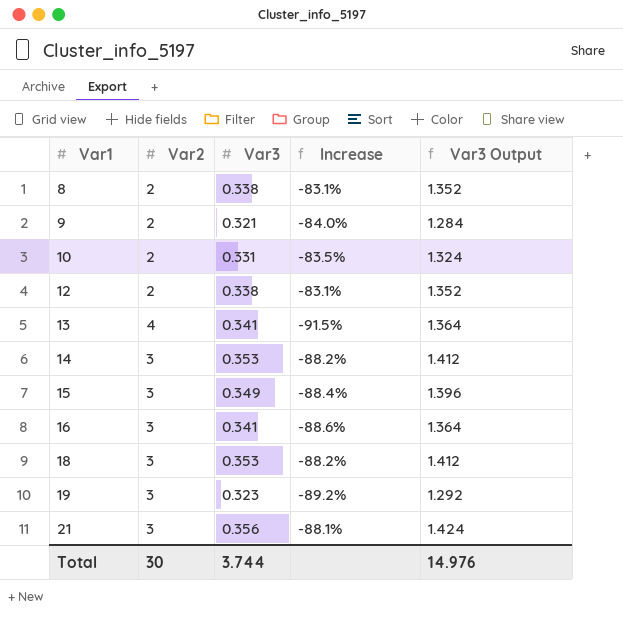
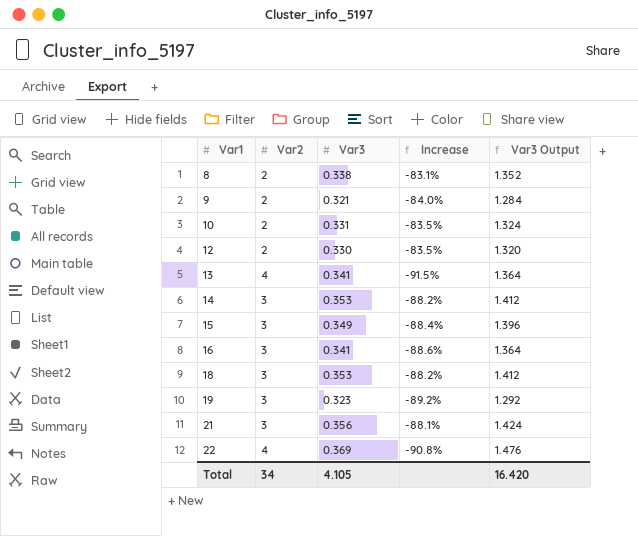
12 | Var3: 0.338 -> 0.330
12 | Increase: -83.1% -> -83.5%
12 | Var3 Output: 1.352 -> 1.320
row 22: none -> 4 | 0.369 | -90.8% | 1.476
Total | Var2: 30 -> 34
Total | Var3: 3.744 -> 4.105
Total | Var3 Output: 14.976 -> 16.420

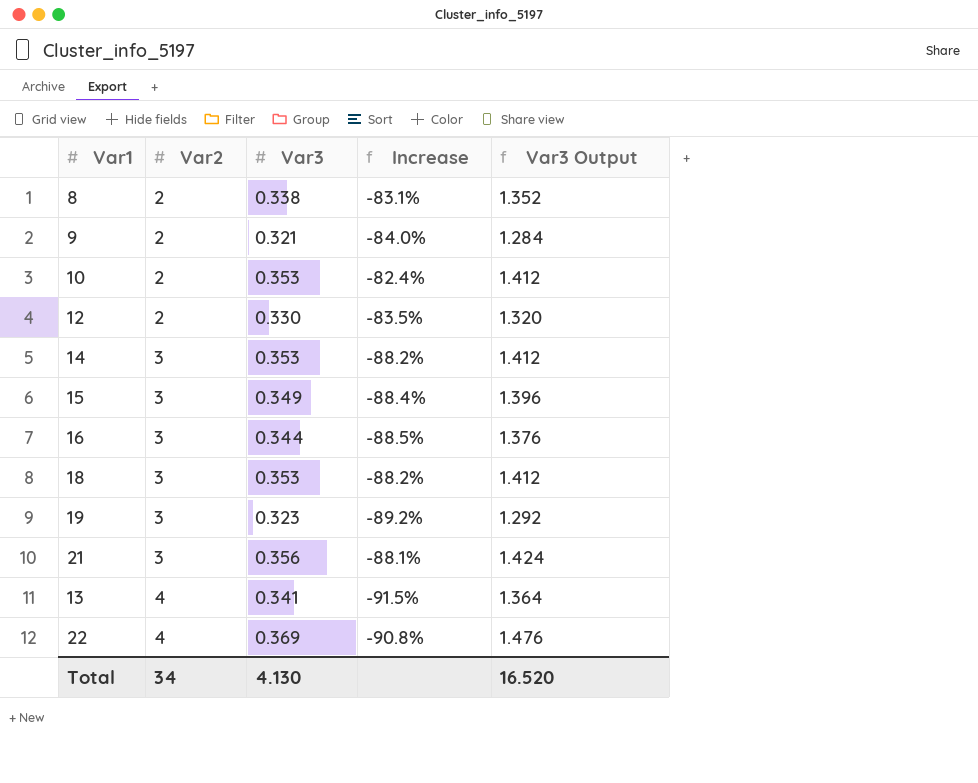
row order: Var1 ascending -> Var2 ascending
10 | Var3: 0.331 -> 0.353
10 | Increase: -83.5% -> -82.4%
10 | Var3 Output: 1.324 -> 1.412
16 | Var3: 0.341 -> 0.344
16 | Increase: -88.6% -> -88.5%
16 | Var3 Output: 1.364 -> 1.376
Total | Var3: 4.105 -> 4.130
Total | Var3 Output: 16.420 -> 16.520

